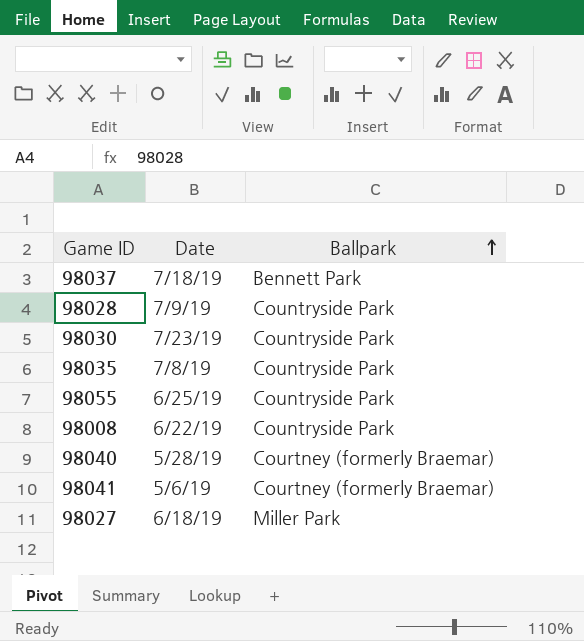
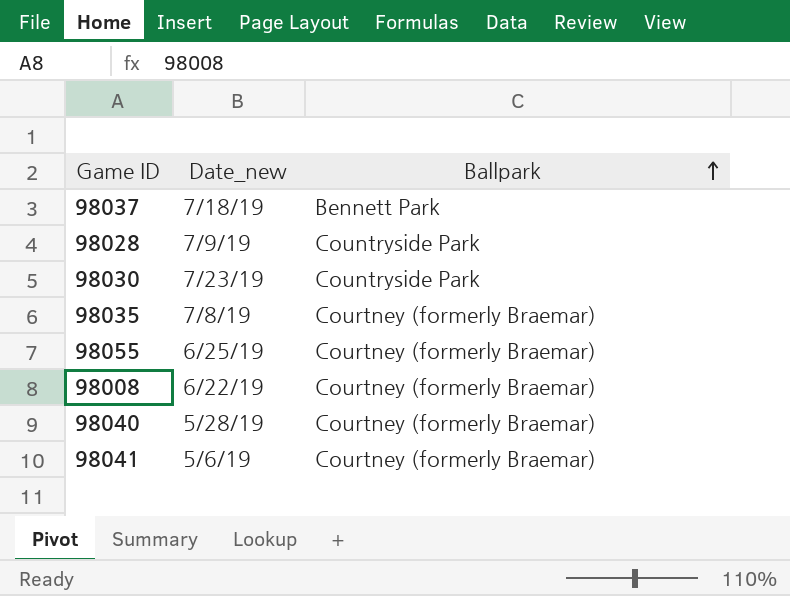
column name: Date -> Date_new
row 98027: 6/18/19 | Miller Park -> none
98035 | Ballpark: Countryside Park -> Courtney (formerly Braemar)
98055 | Ballpark: Countryside Park -> Courtney (formerly Braemar)
98008 | Ballpark: Countryside Park -> Courtney (formerly Braemar)

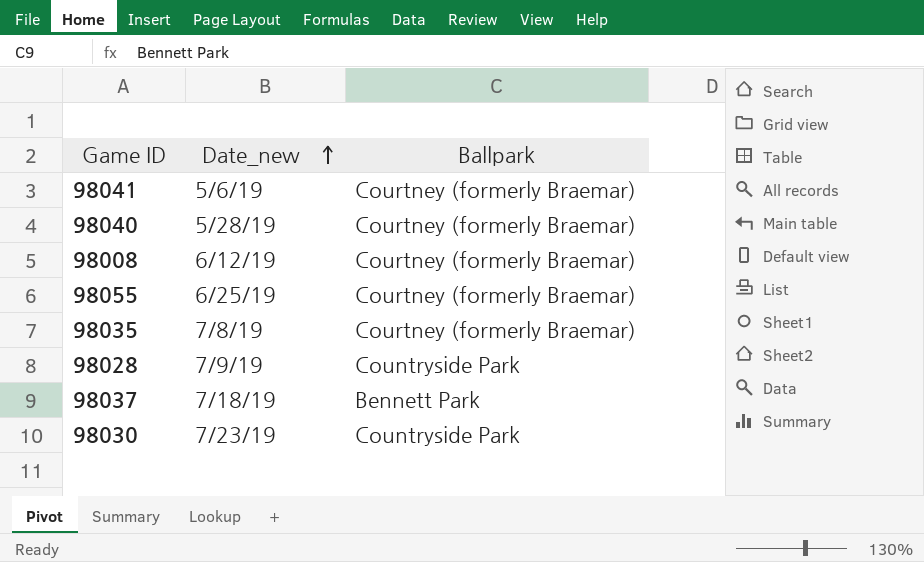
row order: Ballpark ascending -> Date_new ascending
98008 | Date_new: 6/22/19 -> 6/12/19

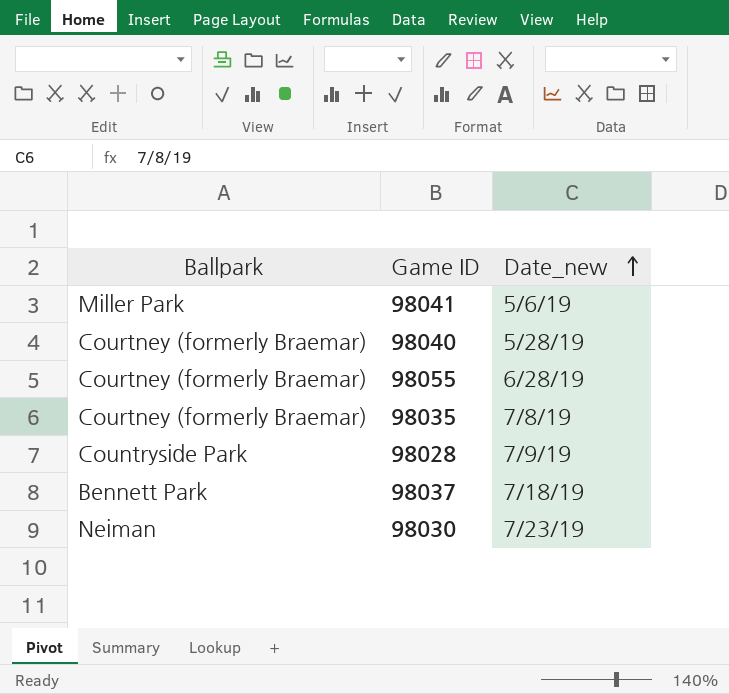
column Ballpark | position: 3 -> 1
row 98008: 6/12/19 | Courtney (formerly Braemar) -> none
98041 | Ballpark: Courtney (formerly Braemar) -> Miller Park
98055 | Date_new: 6/25/19 -> 6/28/19
98030 | Ballpark: Countryside Park -> Neiman

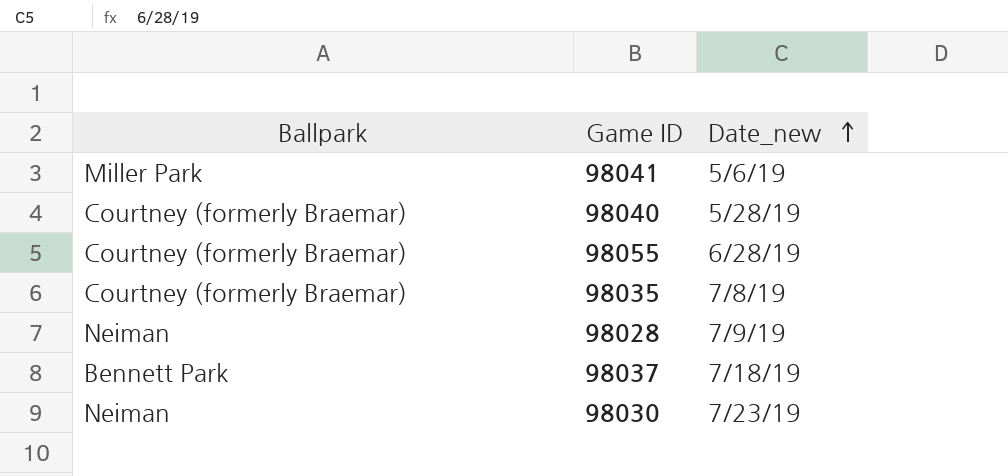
98028 | Ballpark: Countryside Park -> Neiman

